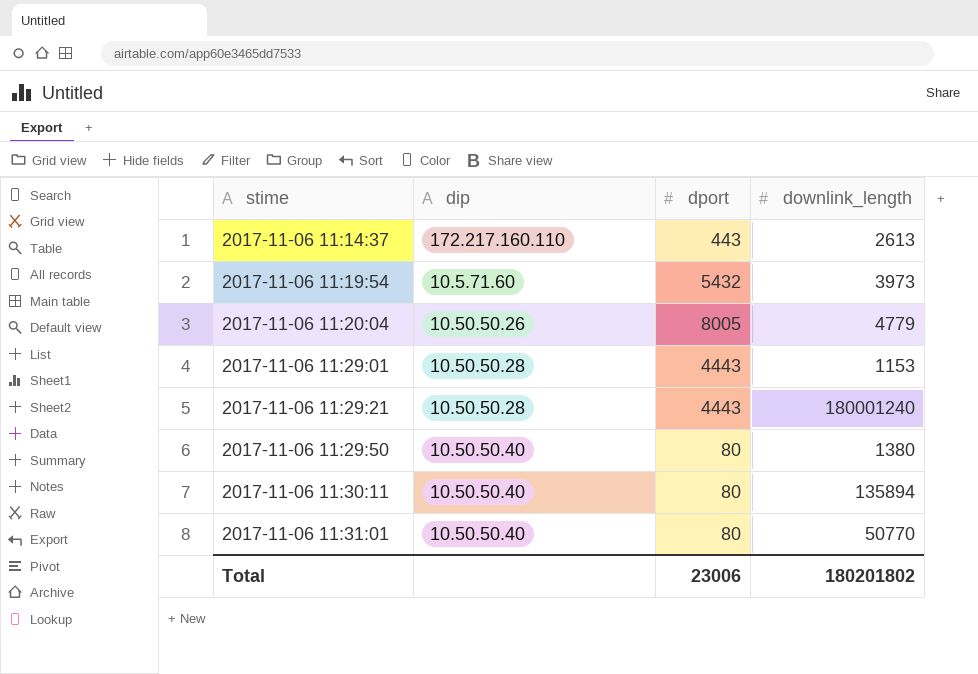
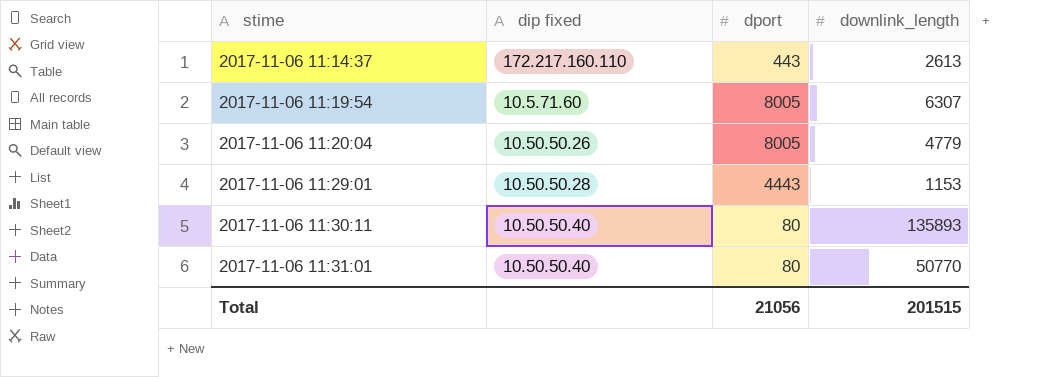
column name: dip -> dip fixed
row 2017-11-06 11:29:21: 10.50.50.28 | 4443 | 180001240 -> none
row 2017-11-06 11:29:50: 10.50.50.40 | 80 | 1380 -> none
2017-11-06 11:19:54 | dport: 5432 -> 8005
2017-11-06 11:19:54 | downlink_length: 3973 -> 6307
2017-11-06 11:30:11 | downlink_length: 135894 -> 135893
Total | dport: 23006 -> 21056
Total | downlink_length: 180201802 -> 201515

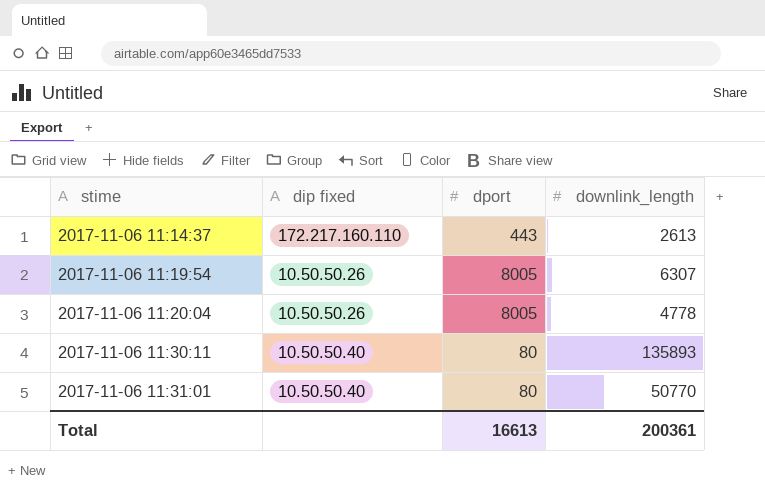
row 2017-11-06 11:29:01: 10.50.50.28 | 4443 | 1153 -> none
2017-11-06 11:19:54 | dip fixed: 10.5.71.60 -> 10.50.50.26
2017-11-06 11:20:04 | downlink_length: 4779 -> 4778
Total | dport: 21056 -> 16613
Total | downlink_length: 201515 -> 200361

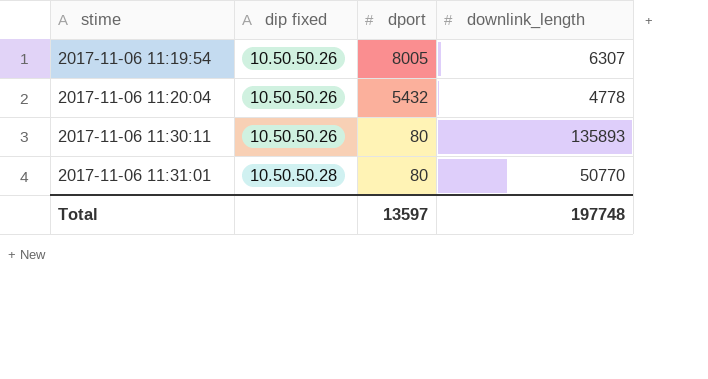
row 2017-11-06 11:14:37: 172.217.160.110 | 443 | 2613 -> none
2017-11-06 11:20:04 | dport: 8005 -> 5432
2017-11-06 11:30:11 | dip fixed: 10.50.50.40 -> 10.50.50.26
2017-11-06 11:31:01 | dip fixed: 10.50.50.40 -> 10.50.50.28
Total | dport: 16613 -> 13597
Total | downlink_length: 200361 -> 197748

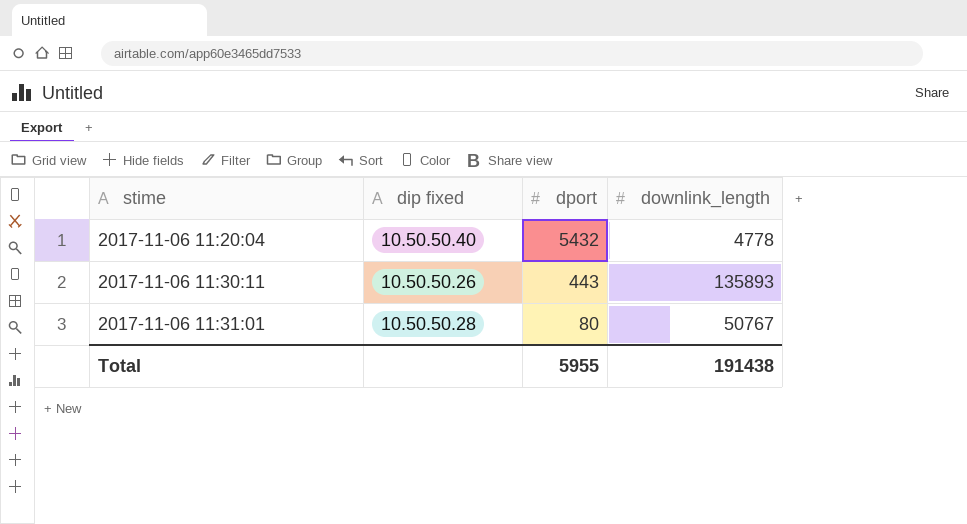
row 2017-11-06 11:19:54: 10.50.50.26 | 8005 | 6307 -> none
2017-11-06 11:20:04 | dip fixed: 10.50.50.26 -> 10.50.50.40
2017-11-06 11:30:11 | dport: 80 -> 443
2017-11-06 11:31:01 | downlink_length: 50770 -> 50767
Total | dport: 13597 -> 5955
Total | downlink_length: 197748 -> 191438

